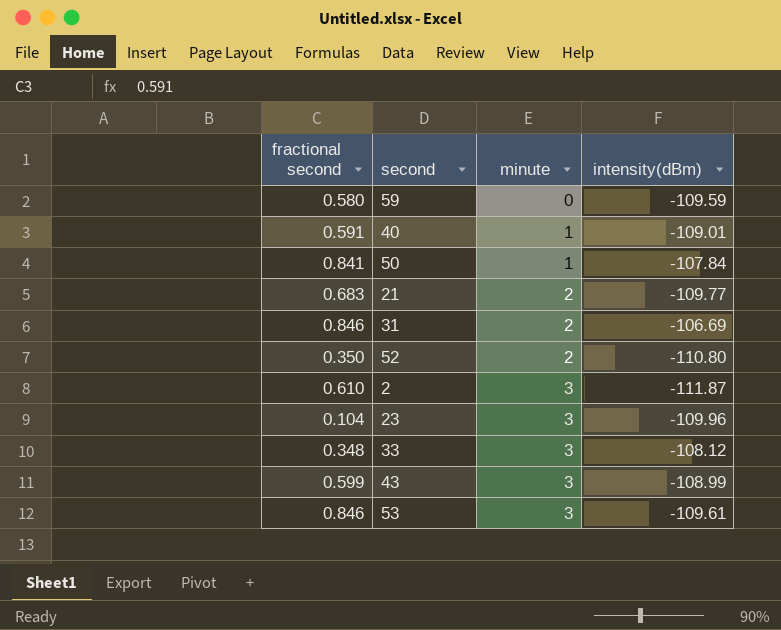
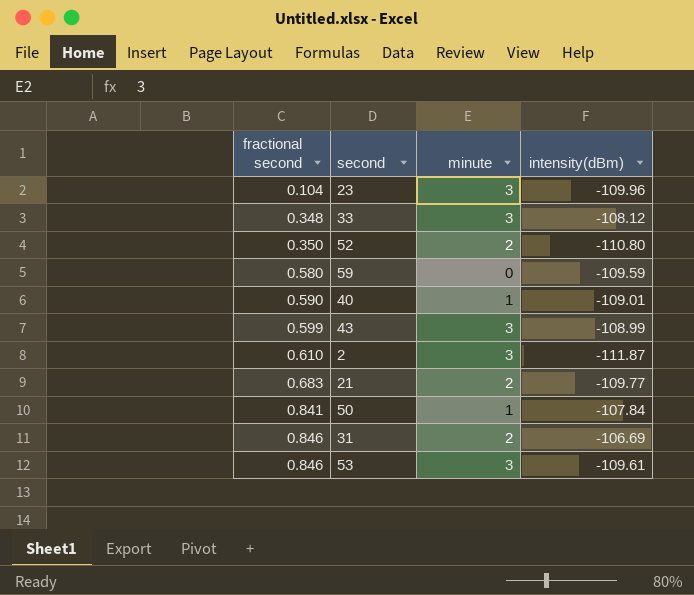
row order: minute ascending -> fractional second ascending
40 | fractional second: 0.591 -> 0.590

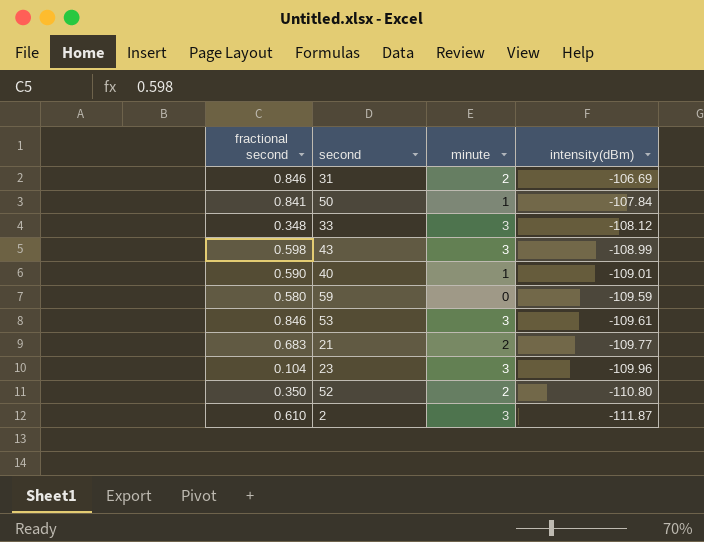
row order: fractional second ascending -> intensity(dBm) descending
43 | fractional second: 0.599 -> 0.598

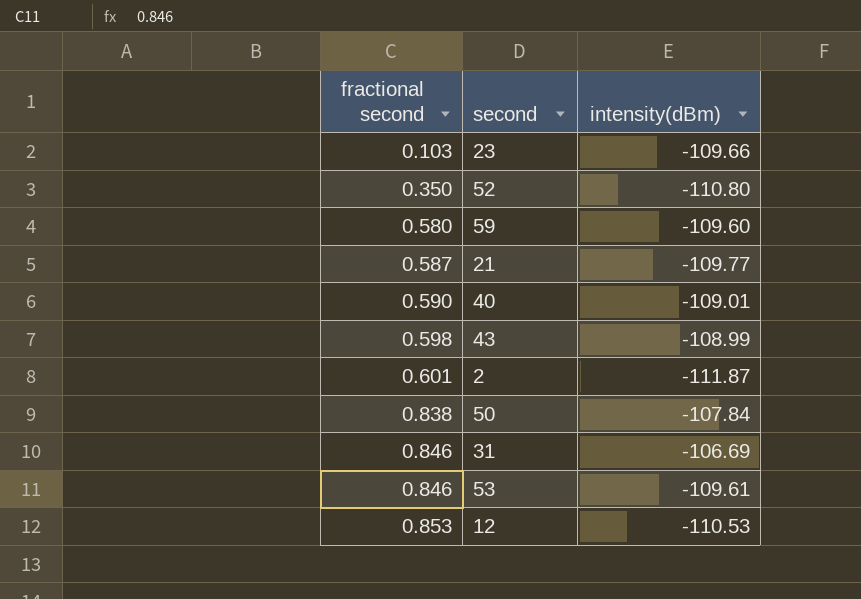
row order: intensity(dBm) descending -> fractional second ascending
column minute | position: 3 -> none
row 33: 0.348 | 3 | -108.12 -> none
23 | fractional second: 0.104 -> 0.103
23 | intensity(dBm): -109.96 -> -109.66
59 | intensity(dBm): -109.59 -> -109.60
21 | fractional second: 0.683 -> 0.587
2 | fractional second: 0.610 -> 0.601
50 | fractional second: 0.841 -> 0.838
row 12: none -> 0.853 | -110.53

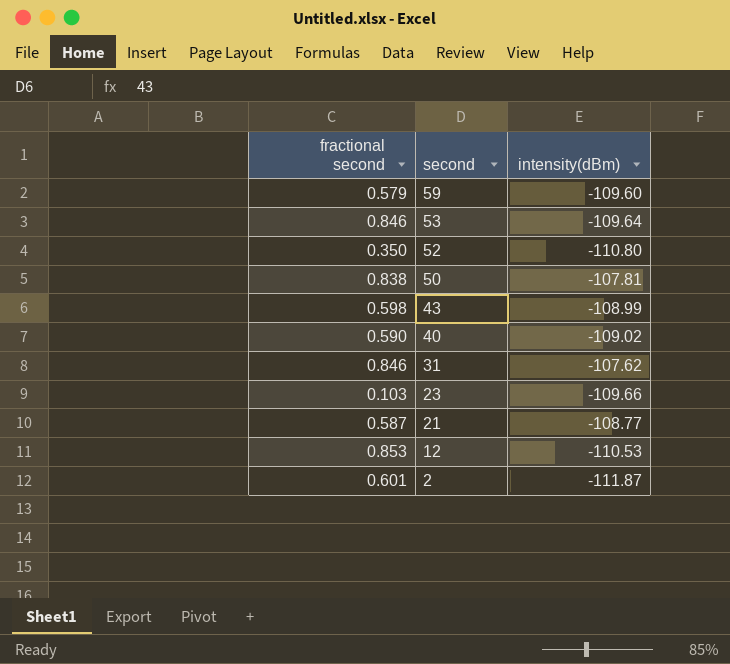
row order: fractional second ascending -> second descending
59 | fractional second: 0.580 -> 0.579
53 | intensity(dBm): -109.61 -> -109.64
50 | intensity(dBm): -107.84 -> -107.81
40 | intensity(dBm): -109.01 -> -109.02
31 | intensity(dBm): -106.69 -> -107.62
21 | intensity(dBm): -109.77 -> -108.77

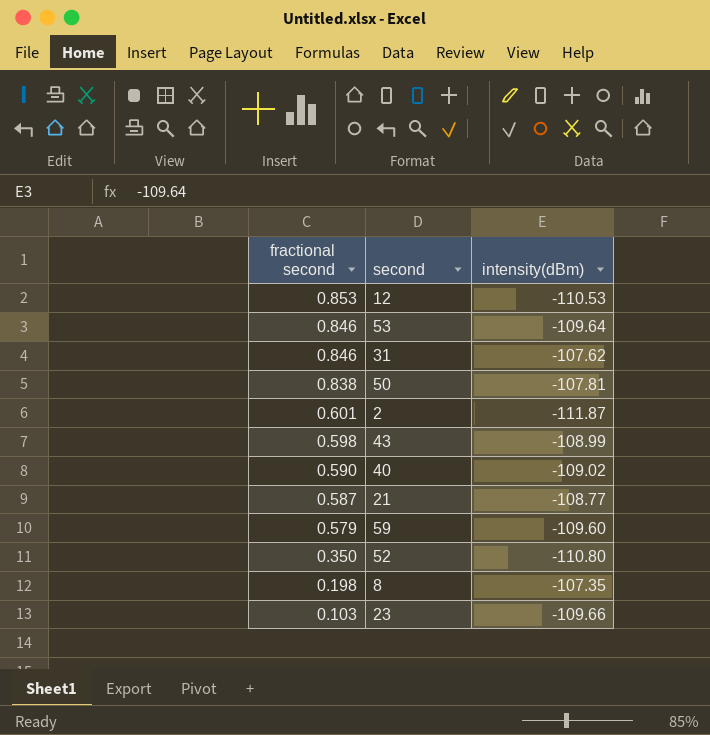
row order: second descending -> fractional second descending
row 8: none -> 0.198 | -107.35

